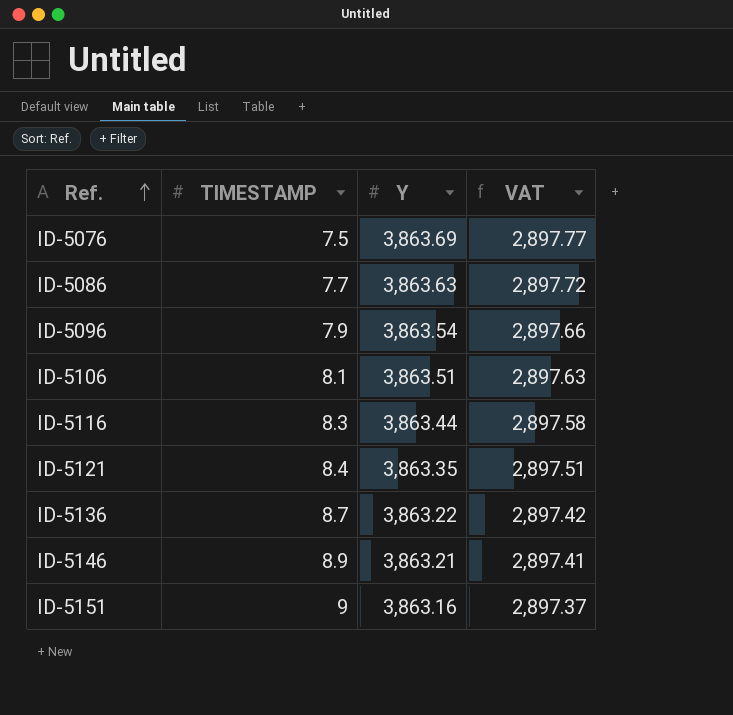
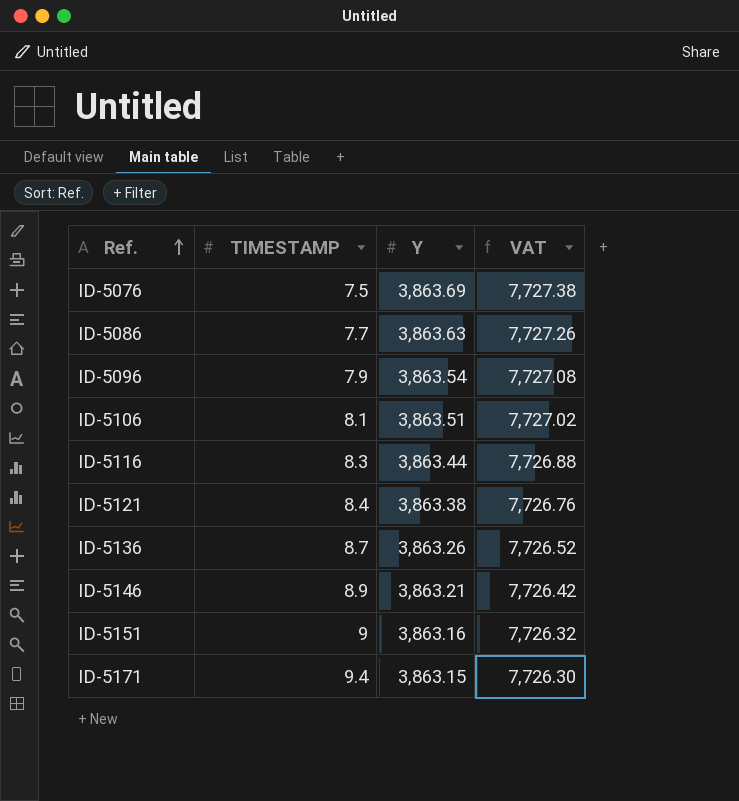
column VAT | formula: [Y] * 0.75 -> [Y] * 2
ID-5121 | Y: 3,863.35 -> 3,863.38
ID-5136 | Y: 3,863.22 -> 3,863.26
row ID-5171: none -> 9.4 | 3,863.15 | 7,726.30

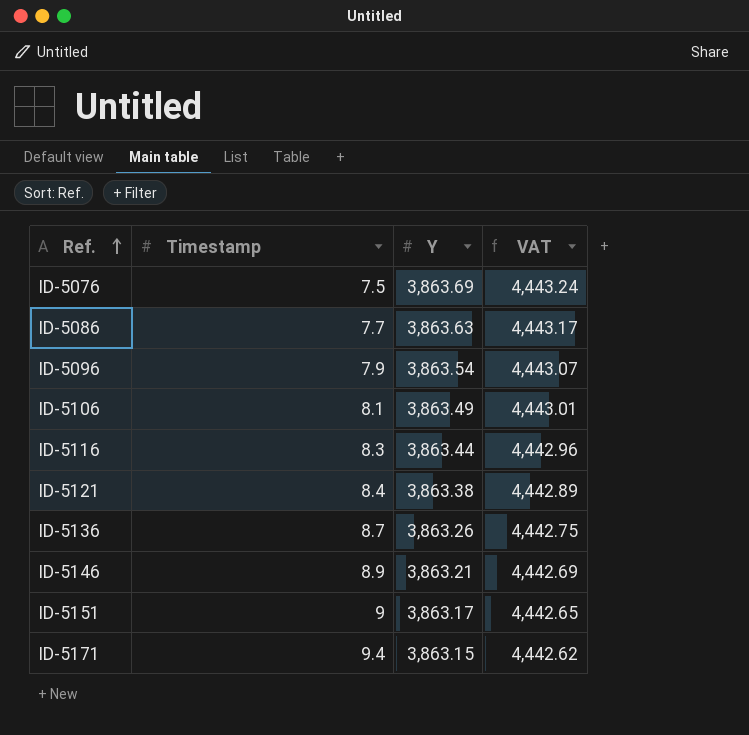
column name: TIMESTAMP -> Timestamp
column VAT | formula: [Y] * 2 -> [Y] * 1.15
ID-5106 | Y: 3,863.51 -> 3,863.49
ID-5151 | Y: 3,863.16 -> 3,863.17

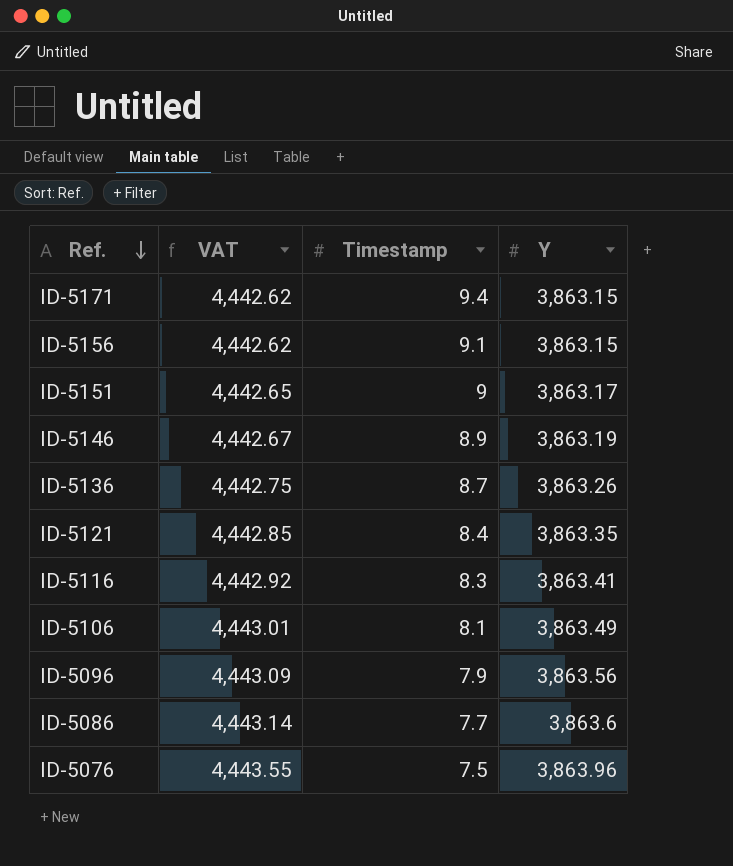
row order: Ref. ascending -> Ref. descending
column VAT | position: 4 -> 2
row ID-5156: none -> 4,442.62 | 9.1 | 3,863.15
ID-5146 | VAT: 4,442.69 -> 4,442.67
ID-5146 | Y: 3,863.21 -> 3,863.19
ID-5121 | VAT: 4,442.89 -> 4,442.85
ID-5121 | Y: 3,863.38 -> 3,863.35
ID-5116 | VAT: 4,442.96 -> 4,442.92
ID-5116 | Y: 3,863.44 -> 3,863.41
ID-5096 | VAT: 4,443.07 -> 4,443.09
ID-5096 | Y: 3,863.54 -> 3,863.56
ID-5086 | VAT: 4,443.17 -> 4,443.14
ID-5086 | Y: 3,863.63 -> 3,863.6
ID-5076 | VAT: 4,443.24 -> 4,443.55
ID-5076 | Y: 3,863.69 -> 3,863.96

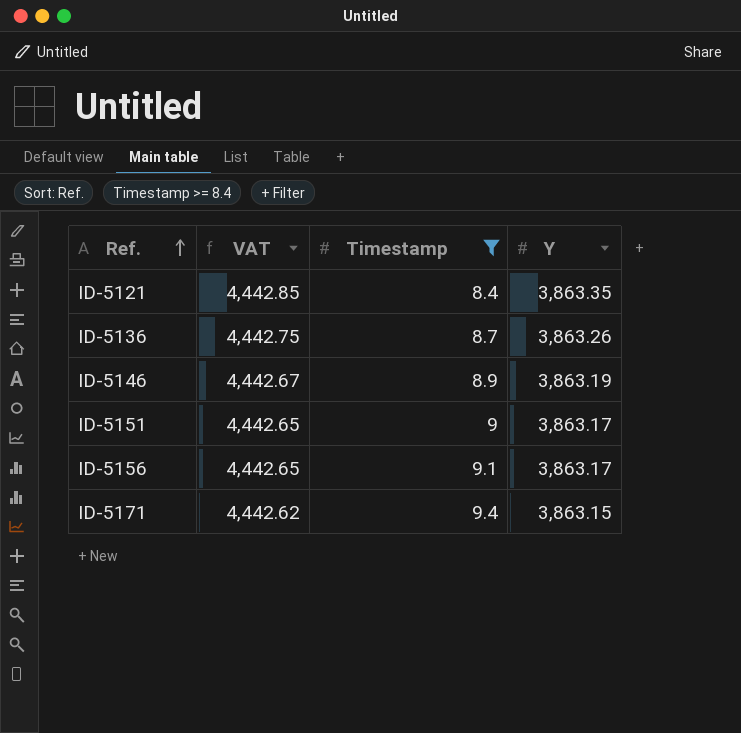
filter: none -> Timestamp >= 8.4
row order: Ref. descending -> Ref. ascending
ID-5156 | VAT: 4,442.62 -> 4,442.65
ID-5156 | Y: 3,863.15 -> 3,863.17

